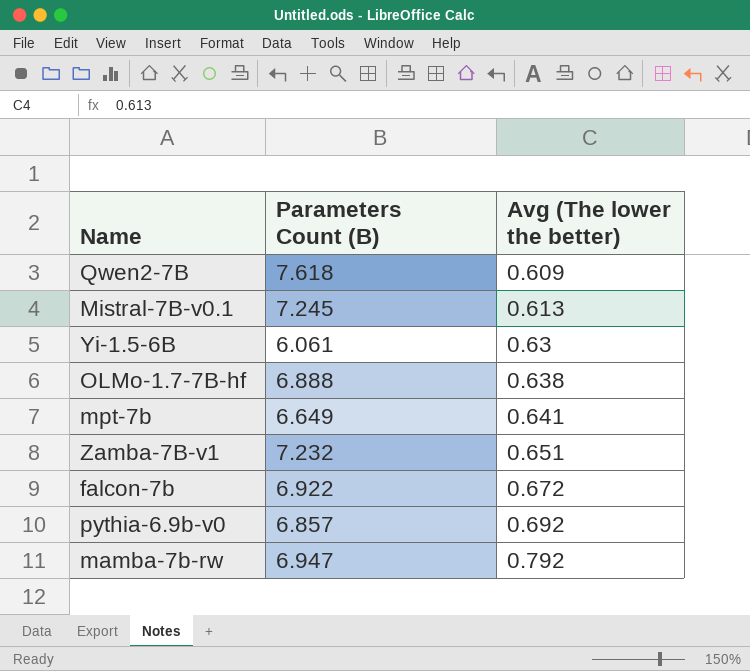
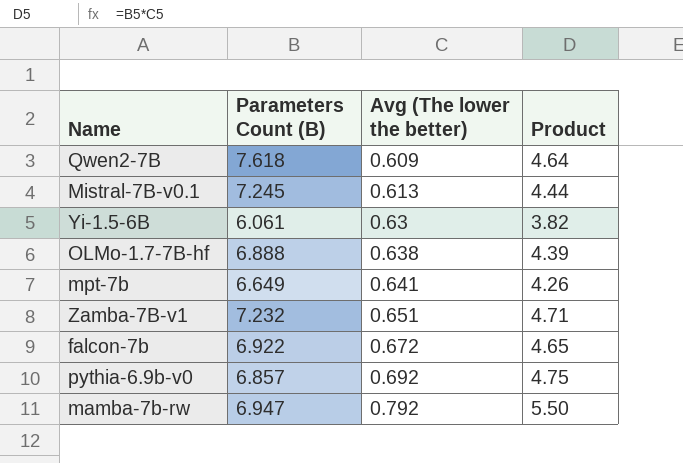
column Product | formula: none -> [Parameters Count (B)] * [Avg (The lower the better)]

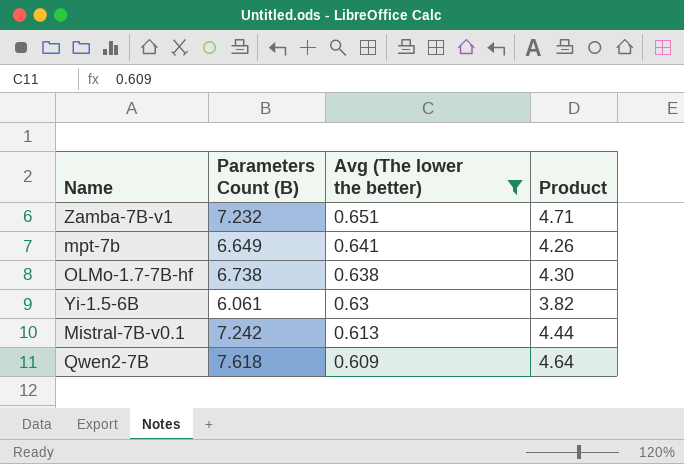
filter: none -> Avg (The lower the better) <= 0.651
row order: Avg (The lower the better) ascending -> Avg (The lower the better) descending
OLMo-1.7-7B-hf | Parameters Count (B): 6.888 -> 6.738
OLMo-1.7-7B-hf | Product: 4.39 -> 4.30
Mistral-7B-v0.1 | Parameters Count (B): 7.245 -> 7.242

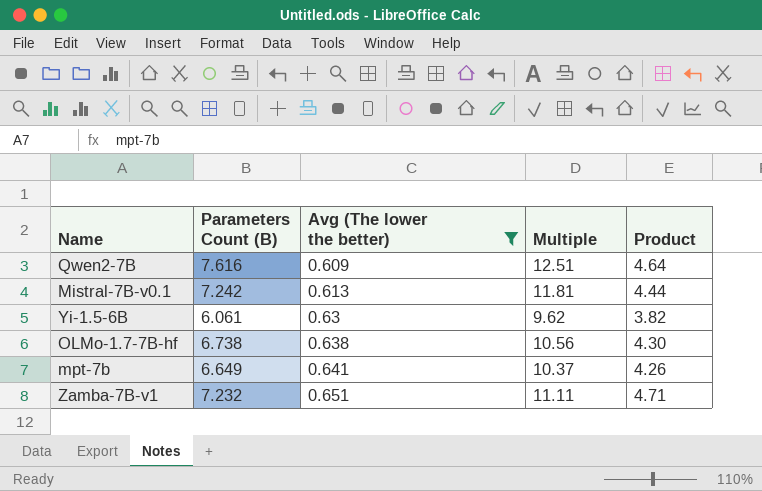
row order: Avg (The lower the better) descending -> Avg (The lower the better) ascending
column Multiple | formula: none -> [Parameters Count (B)] / [Avg (The lower the better)]
Qwen2-7B | Parameters Count (B): 7.618 -> 7.616

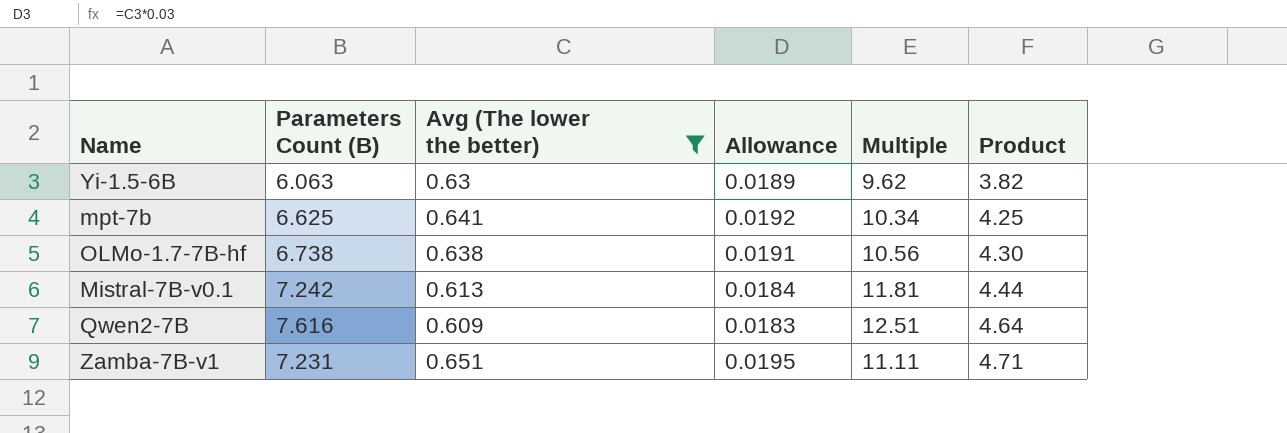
row order: Avg (The lower the better) ascending -> Product ascending
column Allowance | formula: none -> [Avg (The lower the better)] * 0.03
Yi-1.5-6B | Parameters Count (B): 6.061 -> 6.063
mpt-7b | Parameters Count (B): 6.649 -> 6.625
mpt-7b | Multiple: 10.37 -> 10.34
mpt-7b | Product: 4.26 -> 4.25
Zamba-7B-v1 | Parameters Count (B): 7.232 -> 7.231

